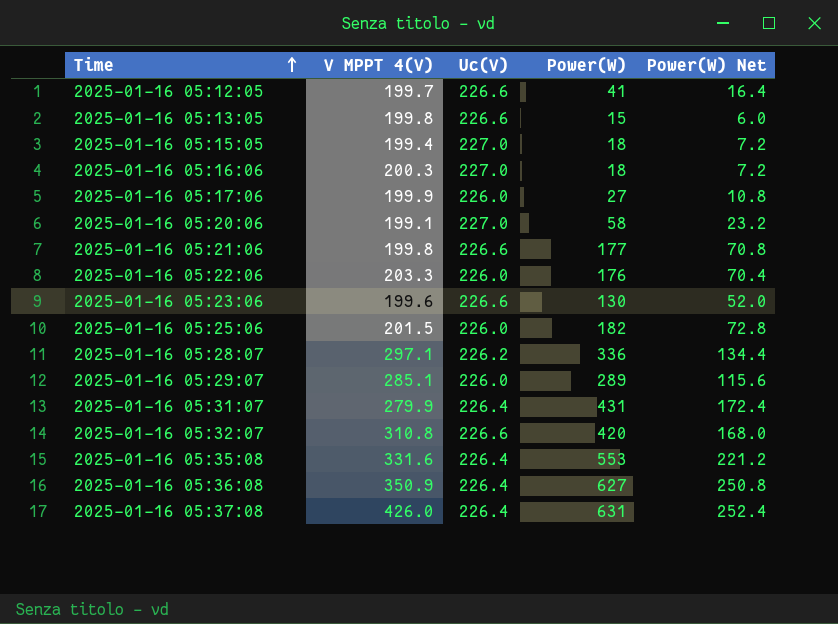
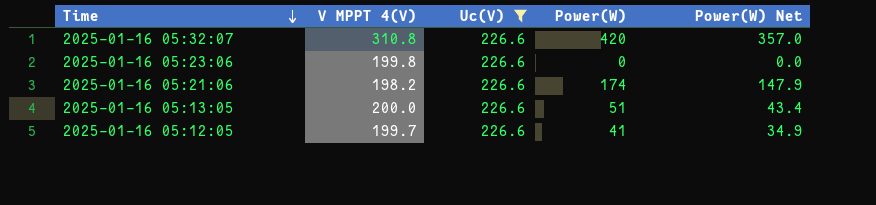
filter: none -> Uc(V) = 226.6
row order: Time ascending -> Time descending
column Power(W) Net | formula: [Power(W)] * 0.4 -> [Power(W)] * 0.85
2025-01-16 05:23:06 | V MPPT 4(V): 199.6 -> 199.8
2025-01-16 05:23:06 | Power(W): 130 -> 0
2025-01-16 05:21:06 | V MPPT 4(V): 199.8 -> 198.2
2025-01-16 05:21:06 | Power(W): 177 -> 174
2025-01-16 05:13:05 | V MPPT 4(V): 199.8 -> 200.0
2025-01-16 05:13:05 | Power(W): 15 -> 51

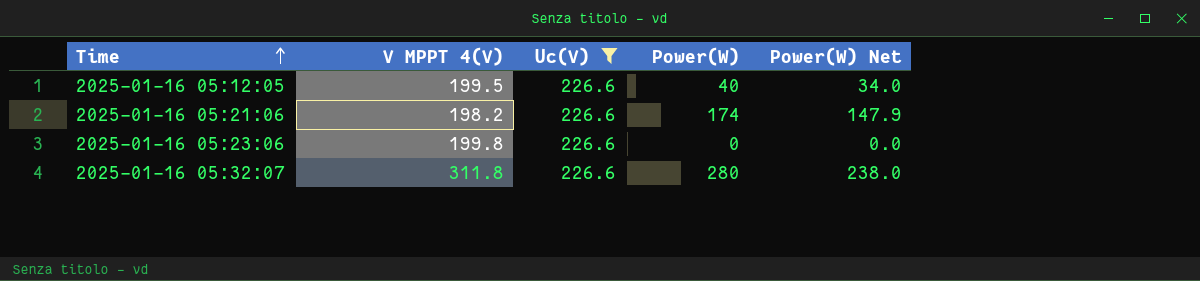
row order: Time descending -> Time ascending
row 2025-01-16 05:13:05: 200.0 | 226.6 | 51 | 43.4 -> none
2025-01-16 05:12:05 | V MPPT 4(V): 199.7 -> 199.5
2025-01-16 05:12:05 | Power(W): 41 -> 40
2025-01-16 05:12:05 | Power(W) Net: 34.9 -> 34.0
2025-01-16 05:32:07 | V MPPT 4(V): 310.8 -> 311.8
2025-01-16 05:32:07 | Power(W): 420 -> 280
2025-01-16 05:32:07 | Power(W) Net: 357.0 -> 238.0

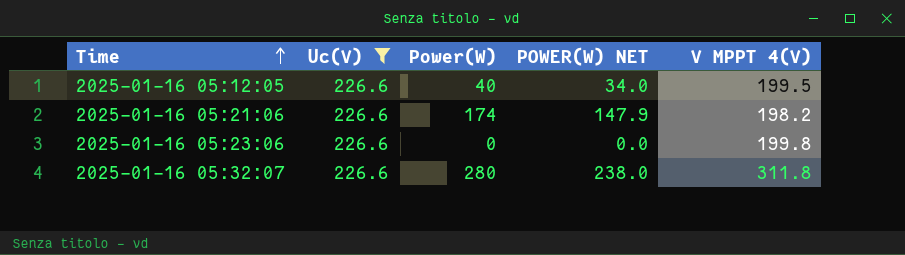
column name: Power(W) Net -> POWER(W) NET
column V MPPT 4(V) | position: 2 -> 5

